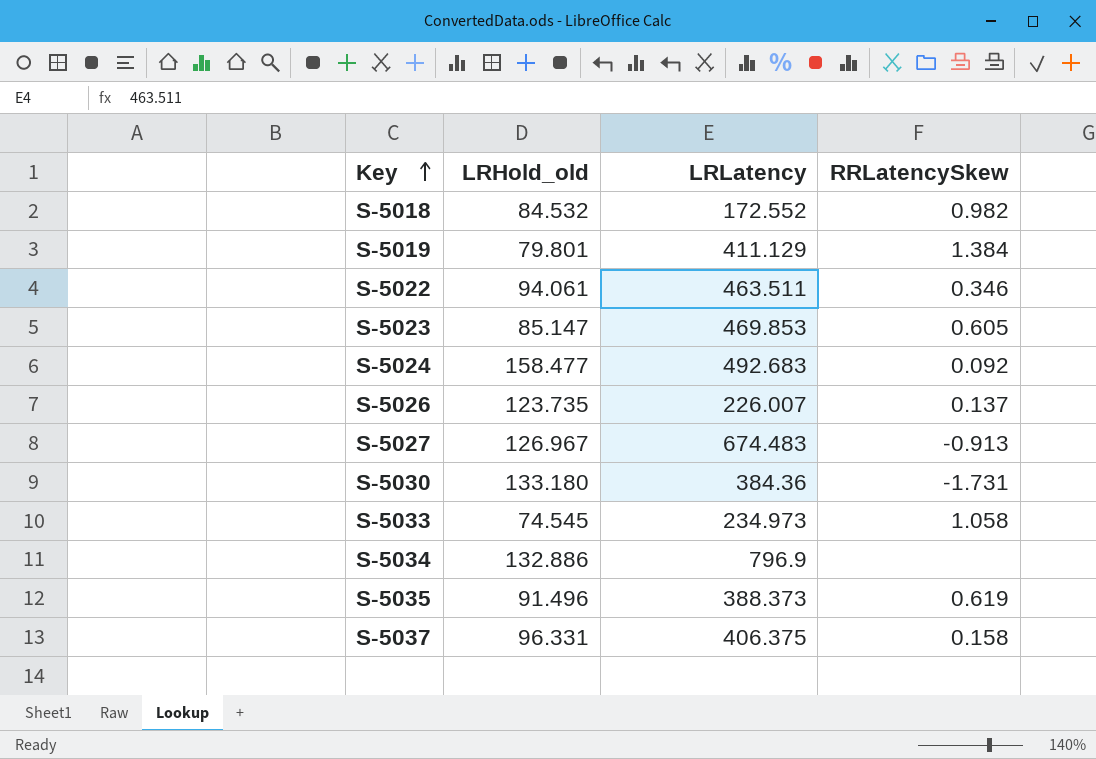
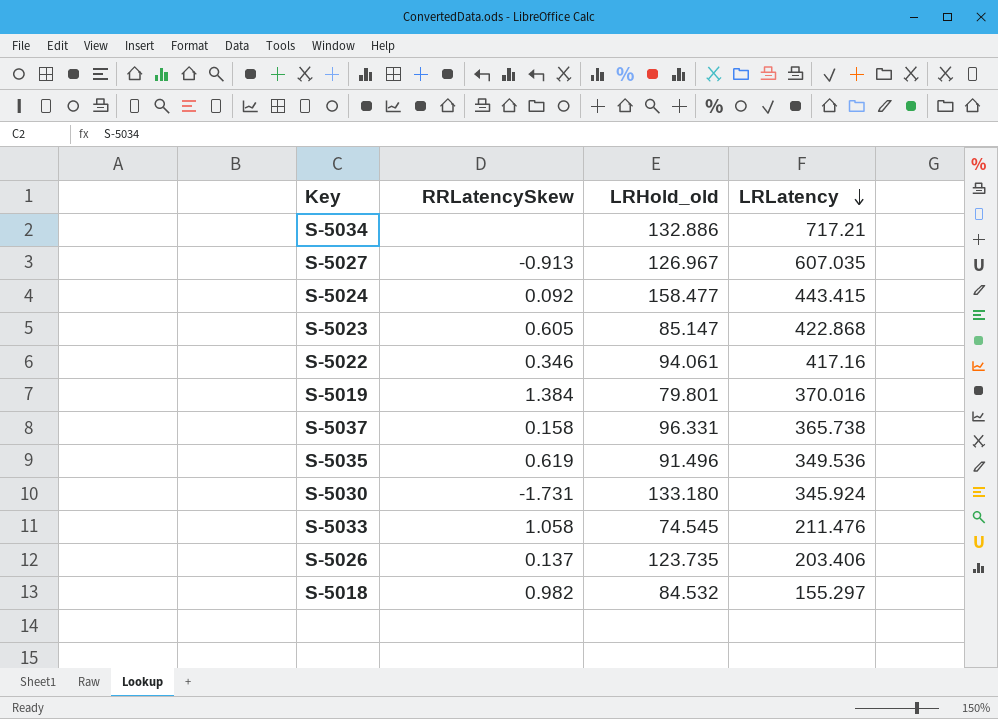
row order: Key ascending -> LRLatency descending
column RRLatencySkew | position: 4 -> 2
S-5034 | LRLatency: 796.9 -> 717.21
S-5027 | LRLatency: 674.483 -> 607.035
S-5024 | LRLatency: 492.683 -> 443.415
S-5023 | LRLatency: 469.853 -> 422.868
S-5022 | LRLatency: 463.511 -> 417.16
S-5019 | LRLatency: 411.129 -> 370.016
S-5037 | LRLatency: 406.375 -> 365.738
S-5035 | LRLatency: 388.373 -> 349.536
S-5030 | LRLatency: 384.36 -> 345.924
S-5033 | LRLatency: 234.973 -> 211.476
S-5026 | LRLatency: 226.007 -> 203.406
S-5018 | LRLatency: 172.552 -> 155.297

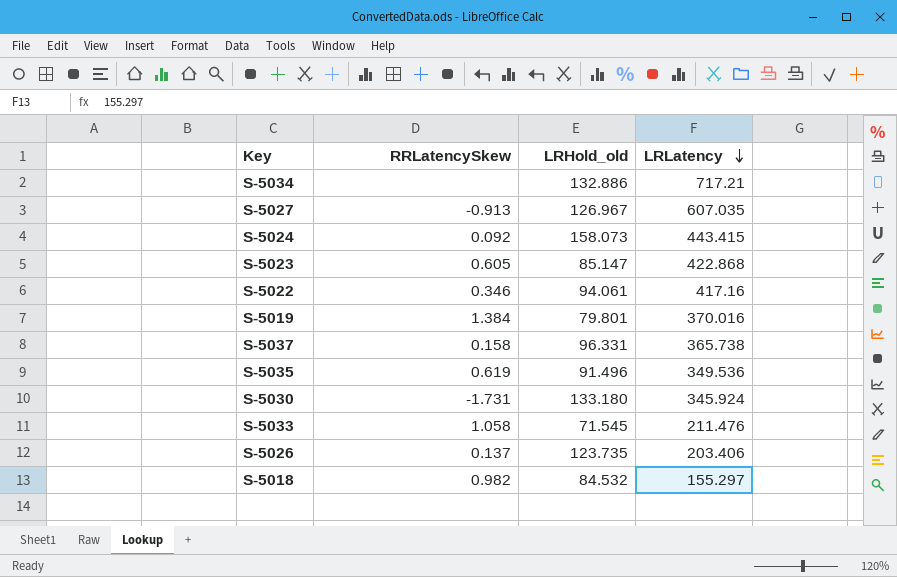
S-5024 | LRHold_old: 158.477 -> 158.073
S-5033 | LRHold_old: 74.545 -> 71.545

